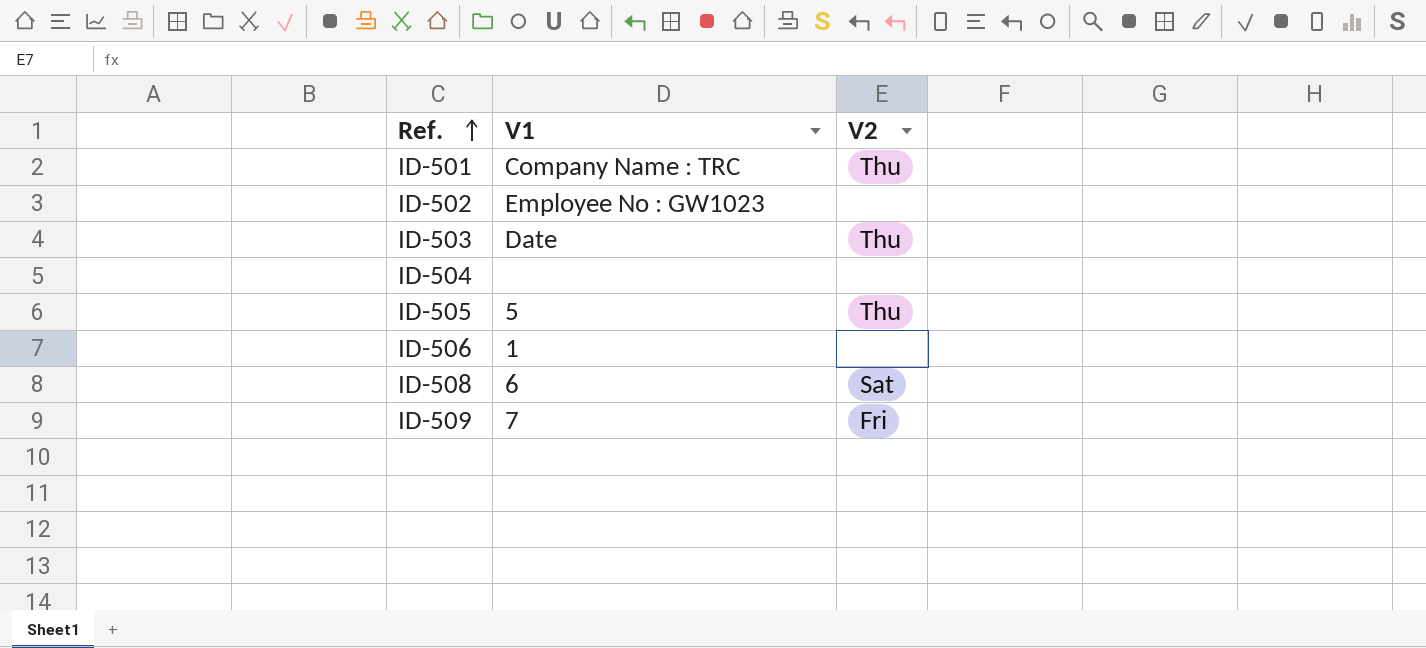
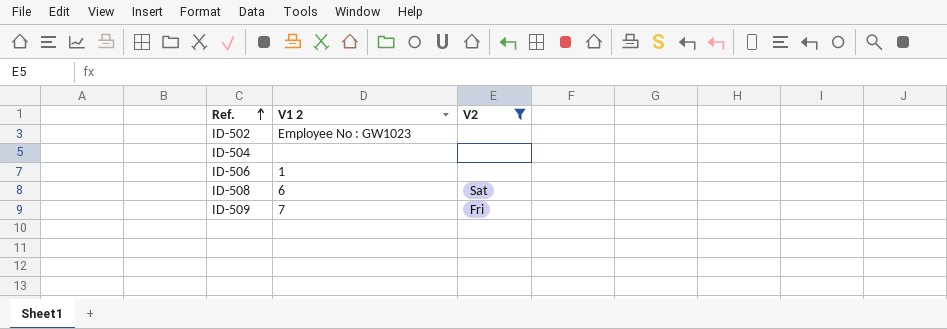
filter: none -> V2 != Thu
column name: V1 -> V1 2

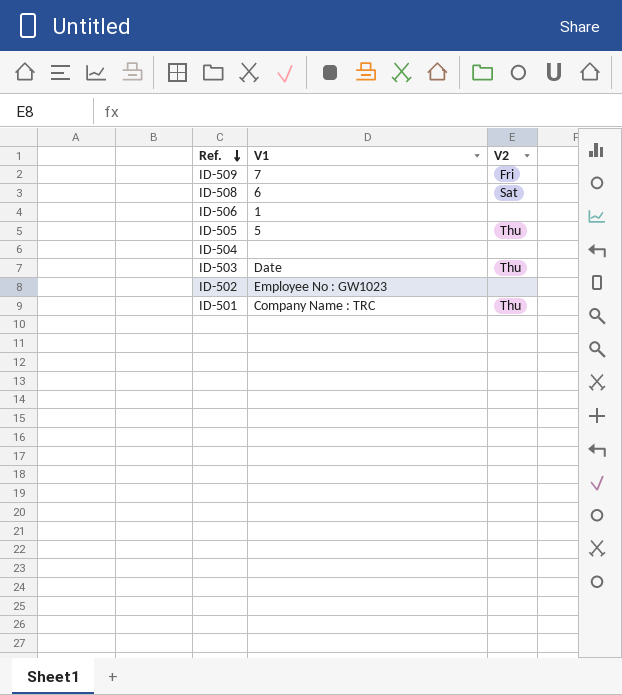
filter: V2 != Thu -> none
row order: Ref. ascending -> Ref. descending
column name: V1 2 -> V1

